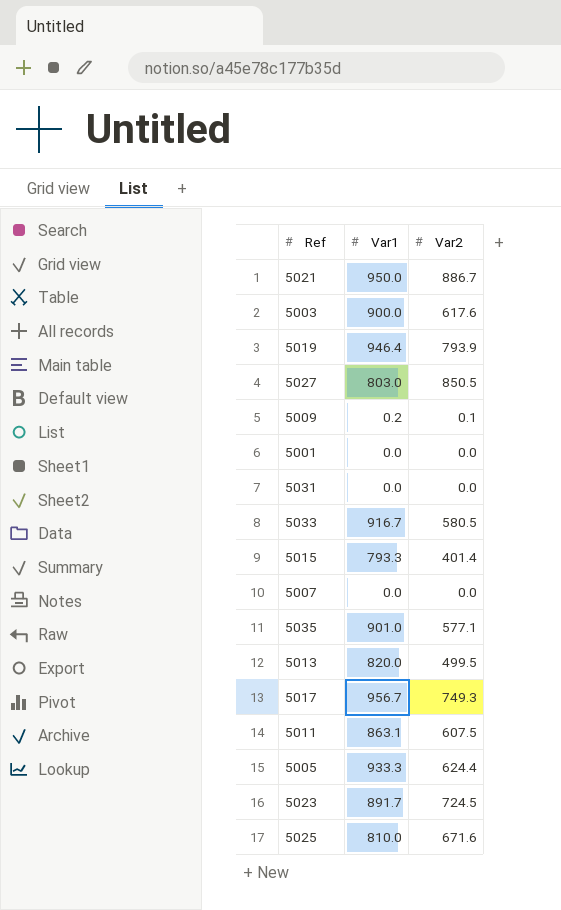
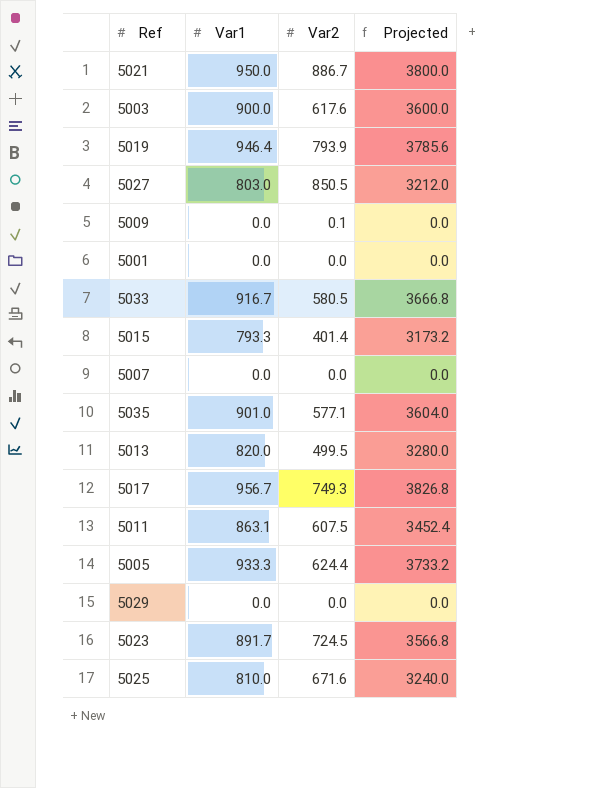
column Projected | formula: none -> [Var1] * 4
row 5031: 0.0 | 0.0 -> none
5009 | Var1: 0.2 -> 0.0
row 5029: none -> 0.0 | 0.0 | 0.0

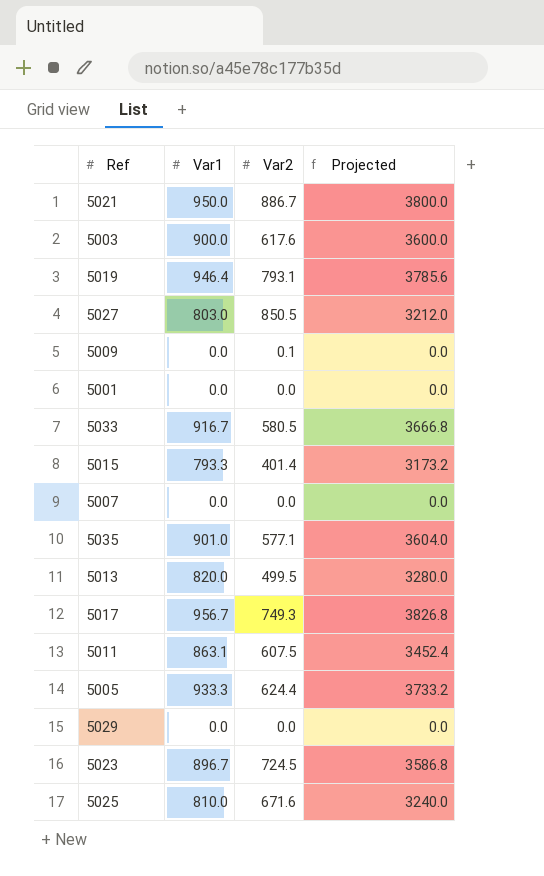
5019 | Var2: 793.9 -> 793.1
5023 | Var1: 891.7 -> 896.7
5023 | Projected: 3566.8 -> 3586.8

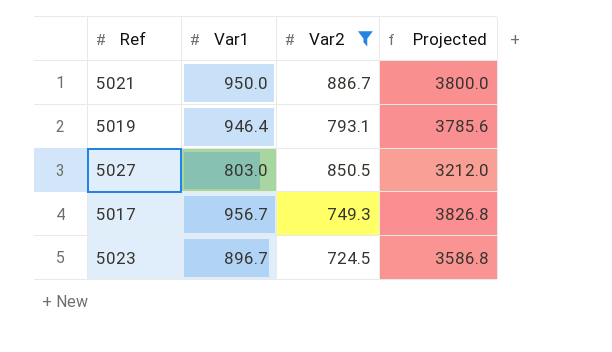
filter: none -> Var2 >= 724.5

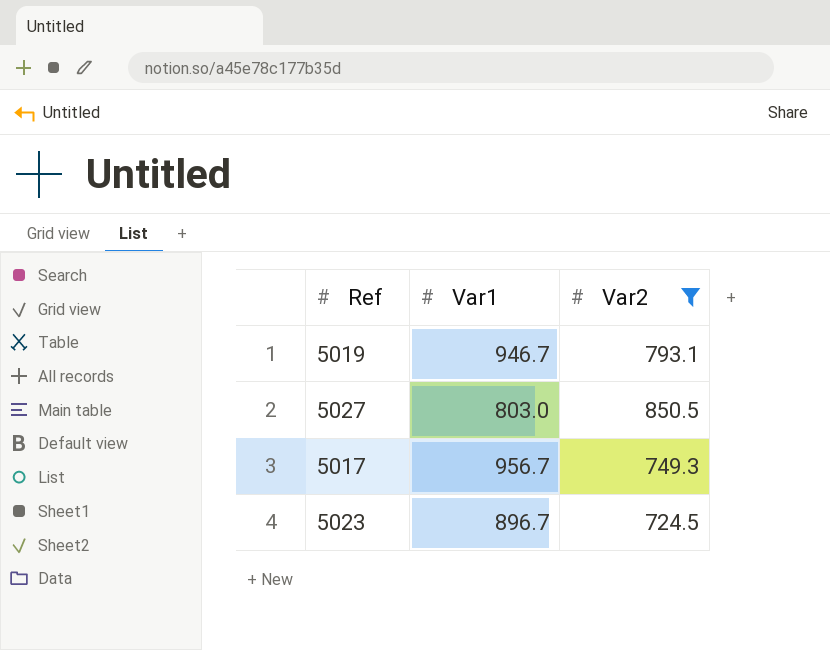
column Projected | formula: [Var1] * 4 -> none
row 5021: 950.0 | 886.7 | 3800.0 -> none
5019 | Var1: 946.4 -> 946.7

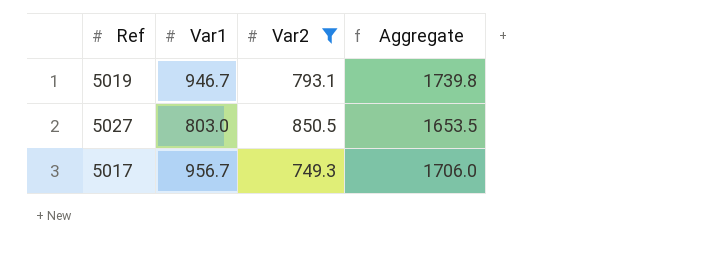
column Aggregate | formula: none -> [Var1] + [Var2]
row 5023: 896.7 | 724.5 -> none

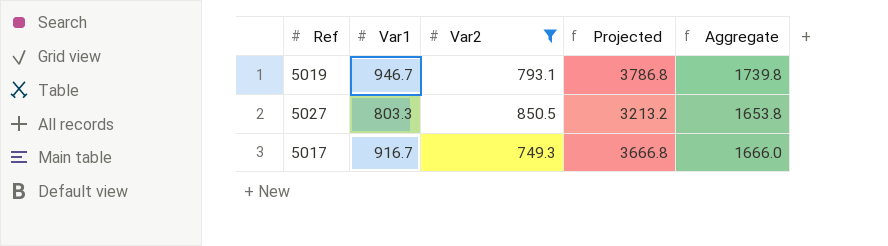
column Projected | formula: none -> [Var1] * 4
5027 | Var1: 803.0 -> 803.3
5027 | Aggregate: 1653.5 -> 1653.8
5017 | Var1: 956.7 -> 916.7
5017 | Aggregate: 1706.0 -> 1666.0

